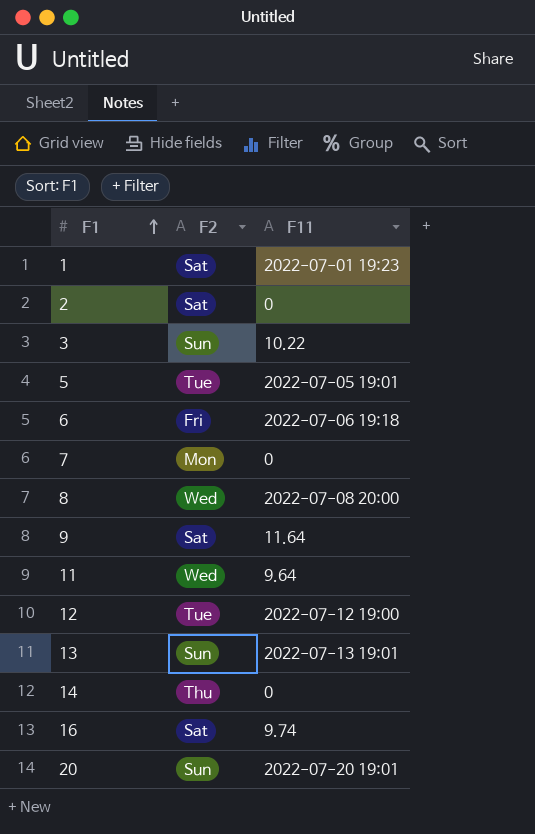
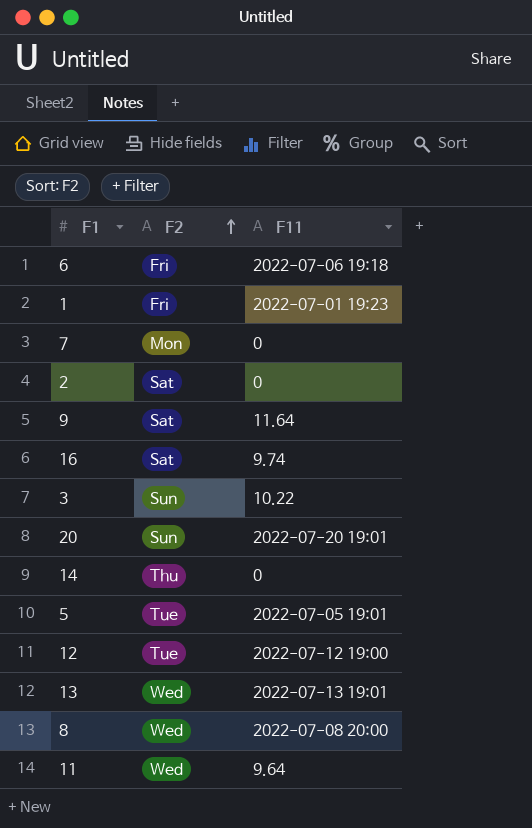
row order: F1 ascending -> F2 ascending
1 | F2: Sat -> Fri
13 | F2: Sun -> Wed

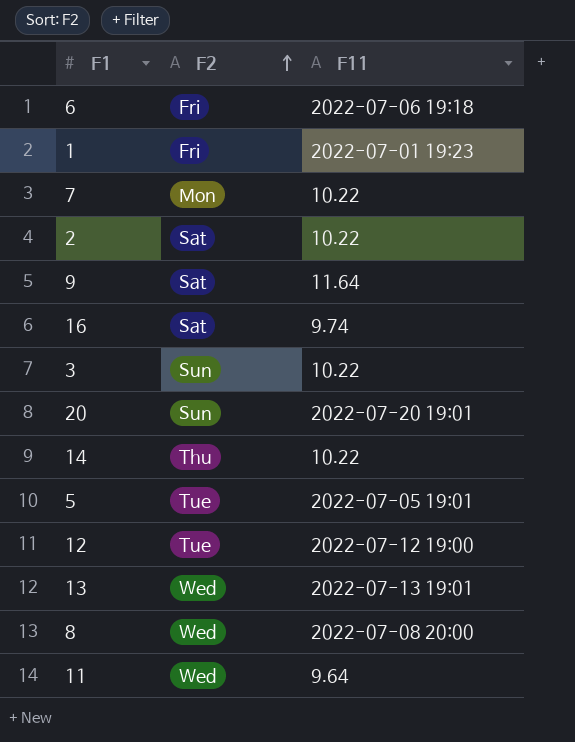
7 | F11: 0 -> 10.22
2 | F11: 0 -> 10.22
14 | F11: 0 -> 10.22

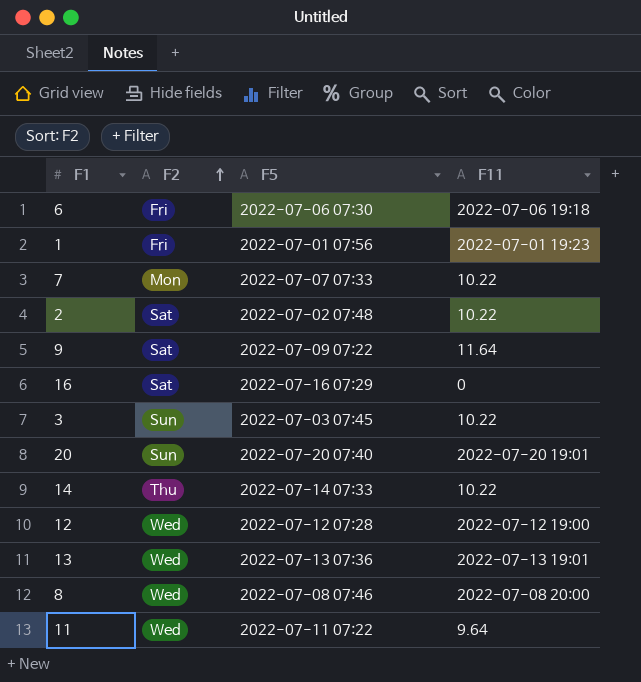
column F5 | position: none -> 3
row 5: Tue | 2022-07-05 19:01 -> none
16 | F11: 9.74 -> 0
12 | F2: Tue -> Wed

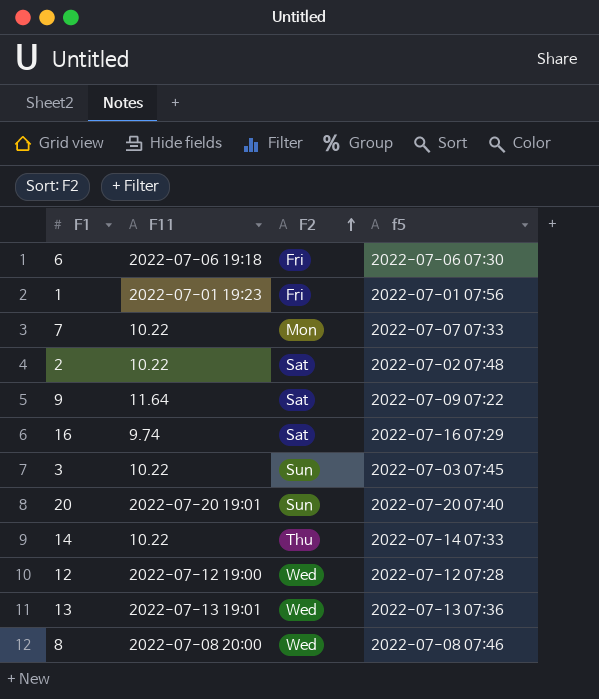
column F11 | position: 4 -> 2
column name: F5 -> f5
row 11: Wed | 2022-07-11 07:22 | 9.64 -> none
16 | F11: 0 -> 9.74

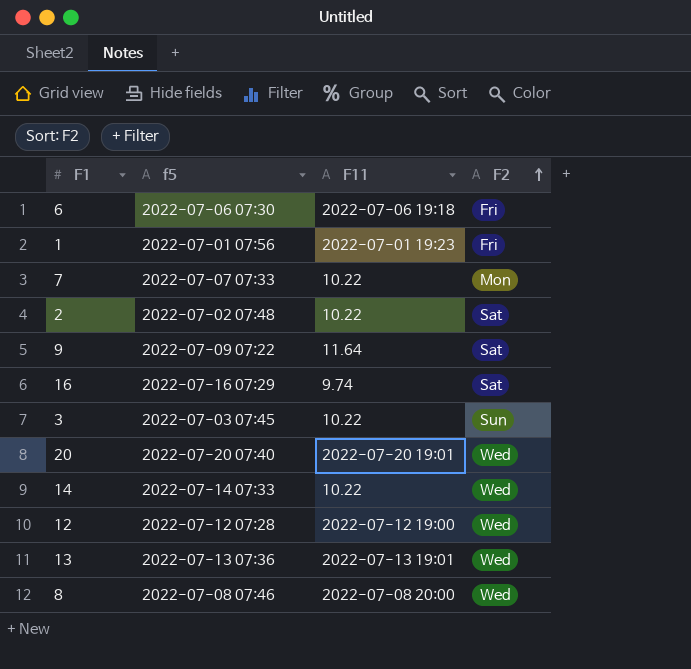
column f5 | position: 4 -> 2
20 | F2: Sun -> Wed
14 | F2: Thu -> Wed

